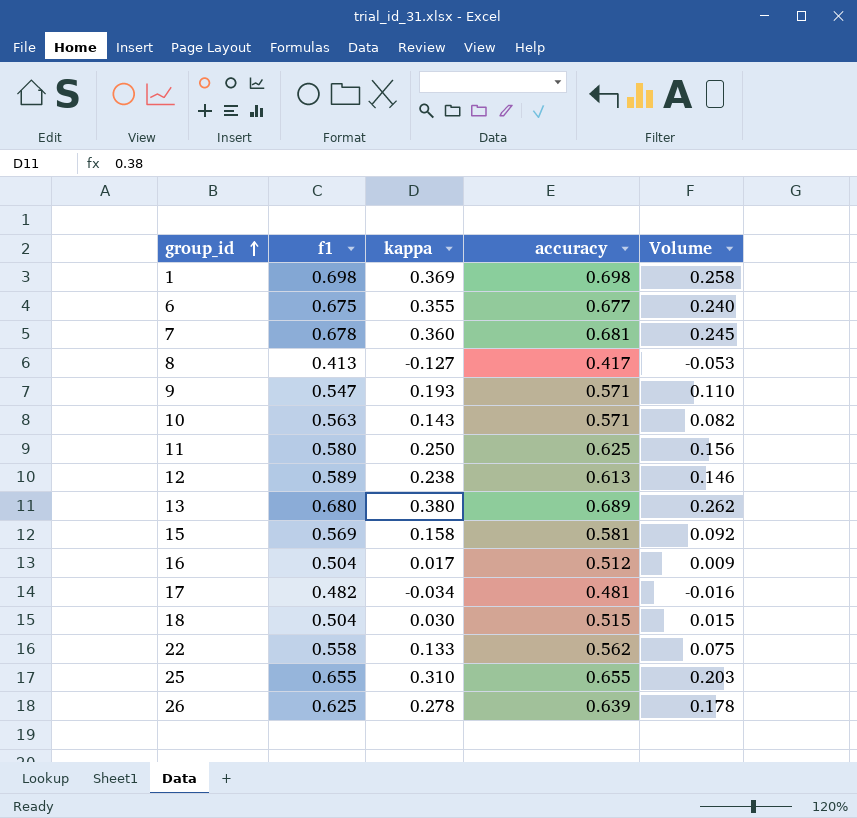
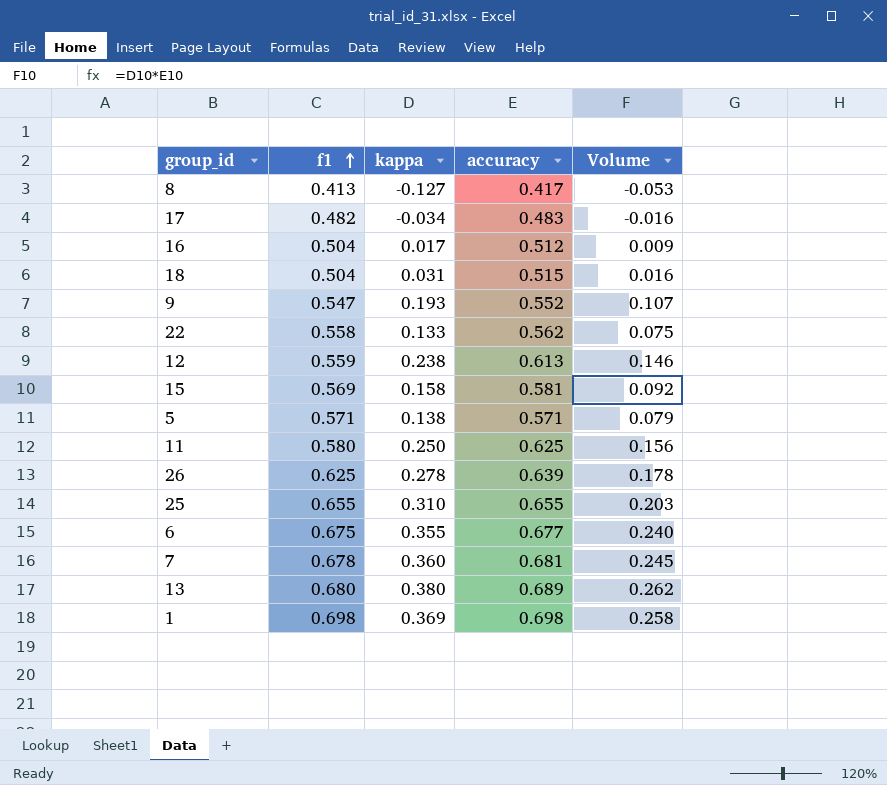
row order: group_id ascending -> f1 ascending
row 10: 0.563 | 0.143 | 0.571 | 0.082 -> none
17 | accuracy: 0.481 -> 0.483
18 | kappa: 0.030 -> 0.031
18 | Volume: 0.015 -> 0.016
9 | accuracy: 0.571 -> 0.552
9 | Volume: 0.110 -> 0.107
12 | f1: 0.589 -> 0.559
row 5: none -> 0.571 | 0.138 | 0.571 | 0.079

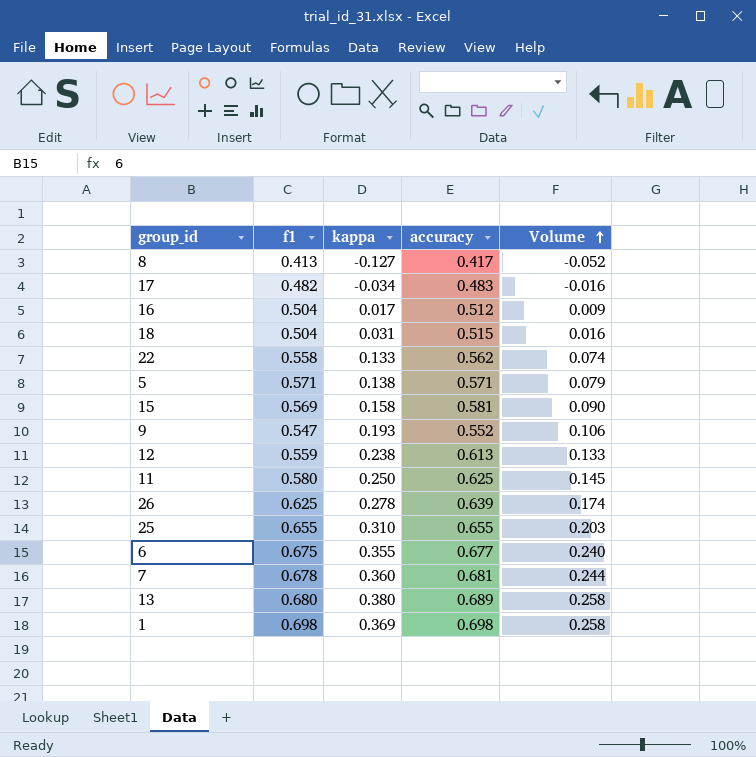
row order: f1 ascending -> Volume ascending
column Volume | formula: [kappa] * [accuracy] -> [f1] * [kappa]

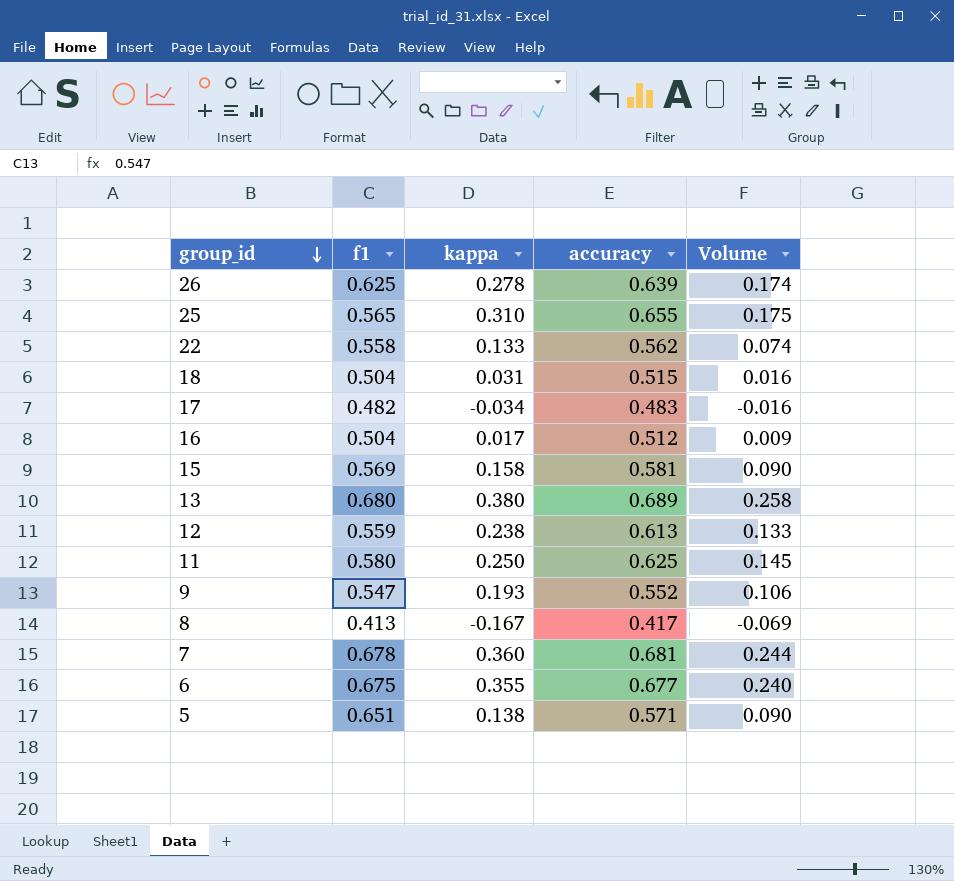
row order: Volume ascending -> group_id descending
row 1: 0.698 | 0.369 | 0.698 | 0.258 -> none
25 | f1: 0.655 -> 0.565
25 | Volume: 0.203 -> 0.175
8 | kappa: -0.127 -> -0.167
8 | Volume: -0.052 -> -0.069
5 | f1: 0.571 -> 0.651
5 | Volume: 0.079 -> 0.090

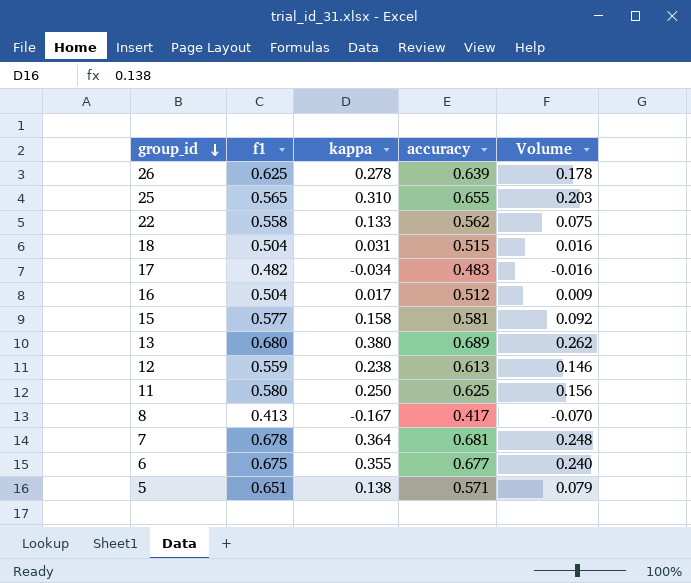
column Volume | formula: [f1] * [kappa] -> [kappa] * [accuracy]
row 9: 0.547 | 0.193 | 0.552 | 0.106 -> none
15 | f1: 0.569 -> 0.577
7 | kappa: 0.360 -> 0.364

